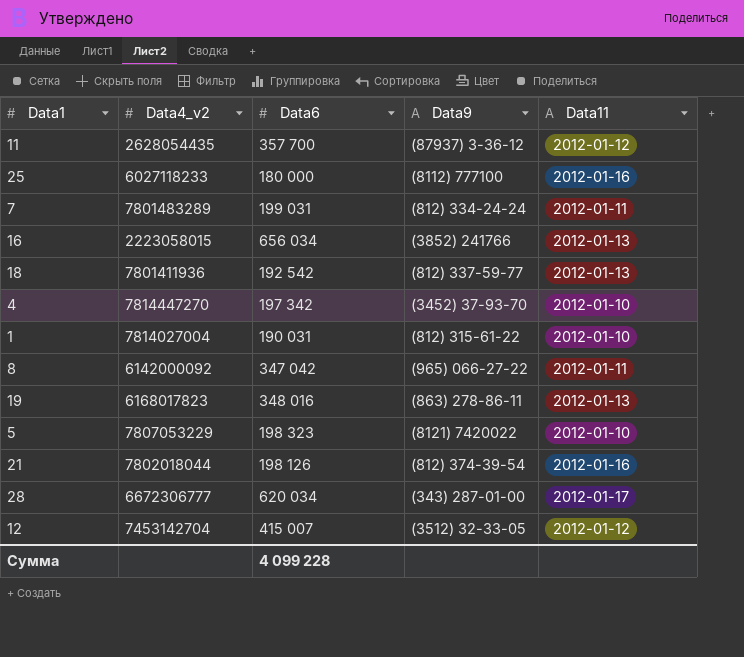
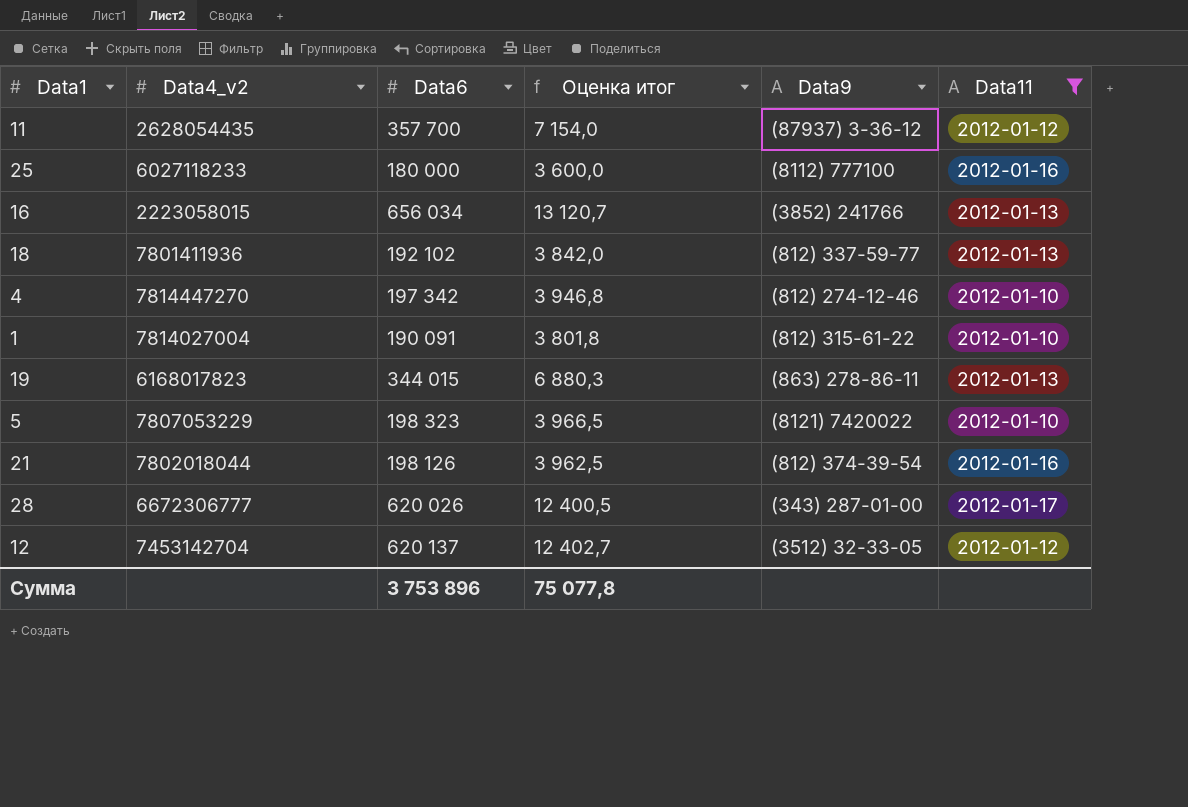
filter: none -> Data11 != 2012-01-11
column Оценка итог | formula: none -> [Data6] * 0,02
18 | Data6: 192 542 -> 192 102
4 | Data9: (3452) 37-93-70 -> (812) 274-12-46
1 | Data6: 190 031 -> 190 091
19 | Data6: 348 016 -> 344 015
28 | Data6: 620 034 -> 620 026
12 | Data6: 415 007 -> 620 137
Сумма | Data6: 4 099 228 -> 3 753 896

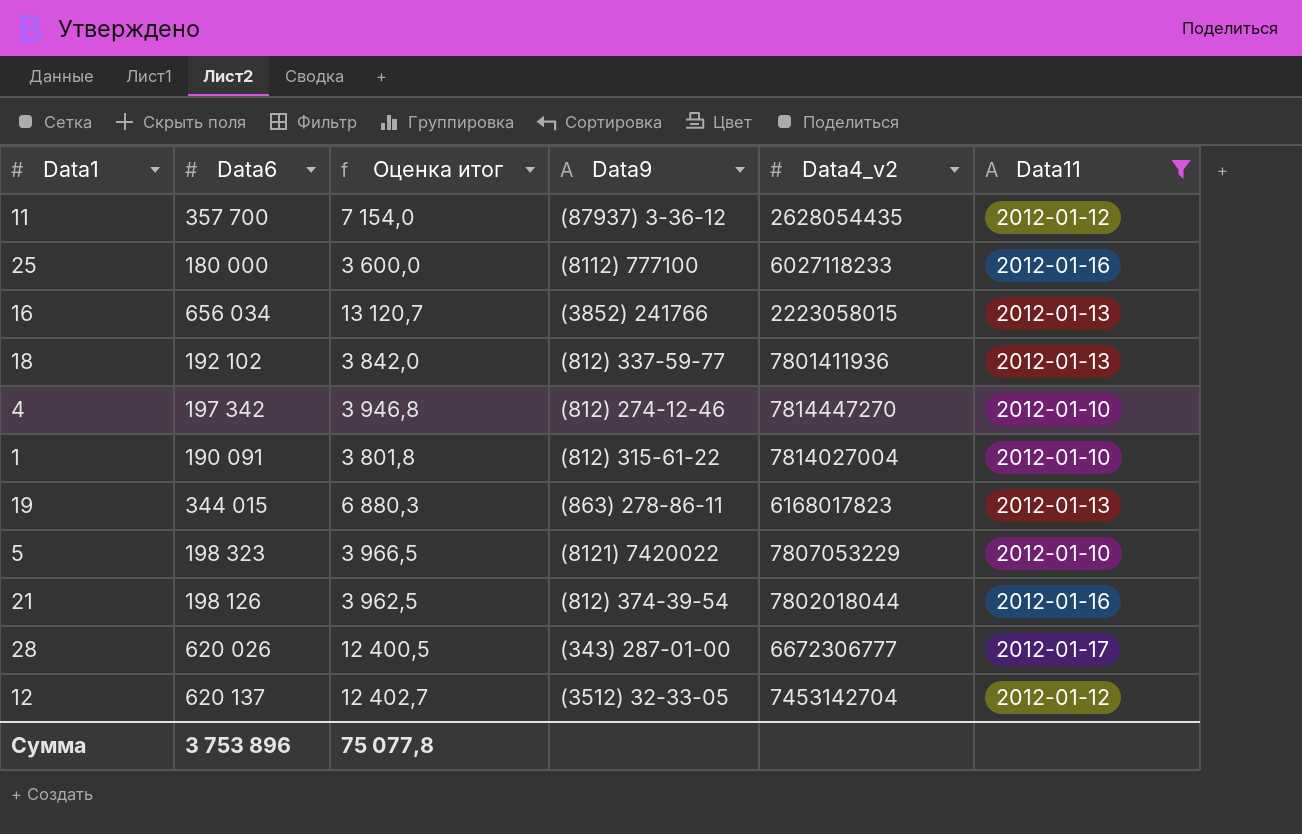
column Data4_v2 | position: 2 -> 5

